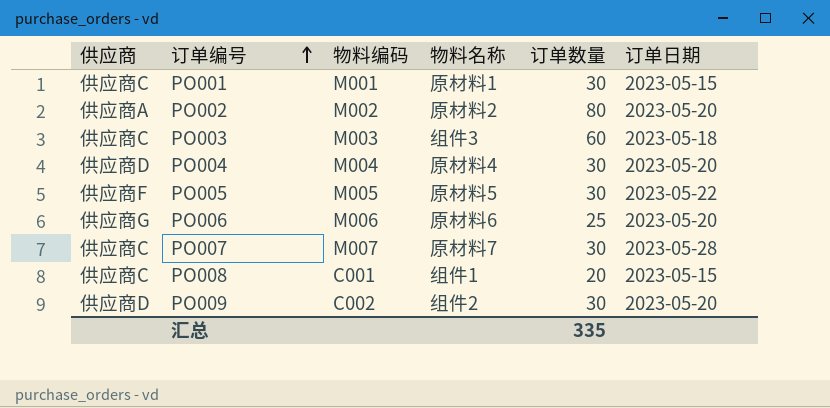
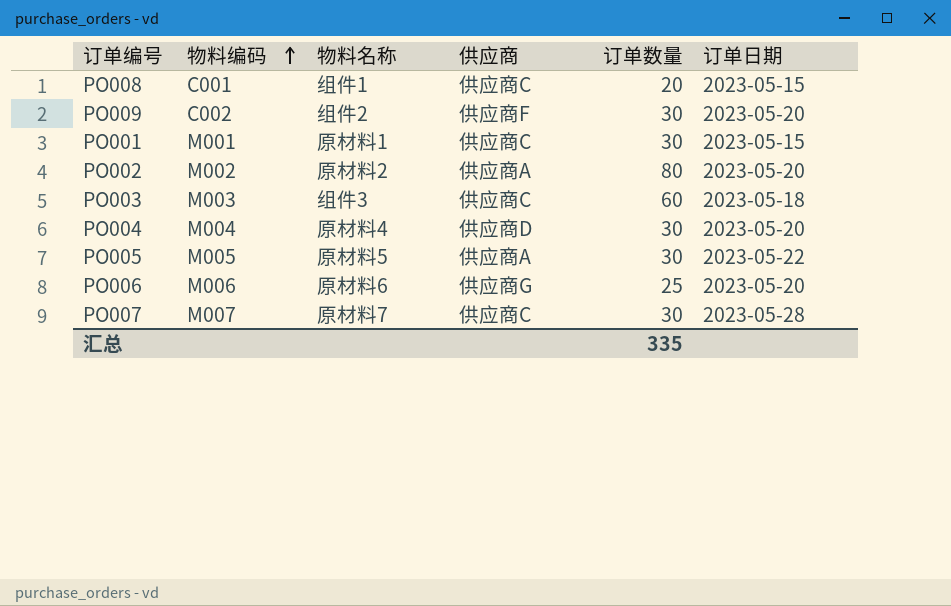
row order: 订单编号 ascending -> 物料编码 ascending
column 供应商 | position: 1 -> 4
PO009 | 供应商: 供应商D -> 供应商F
PO005 | 供应商: 供应商F -> 供应商A

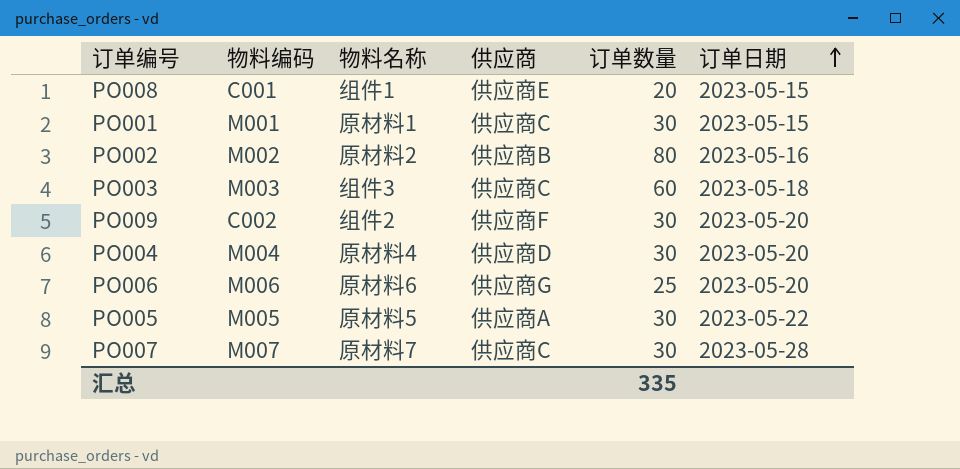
row order: 物料编码 ascending -> 订单日期 ascending
PO008 | 供应商: 供应商C -> 供应商E
PO002 | 供应商: 供应商A -> 供应商B
PO002 | 订单日期: 2023-05-20 -> 2023-05-16

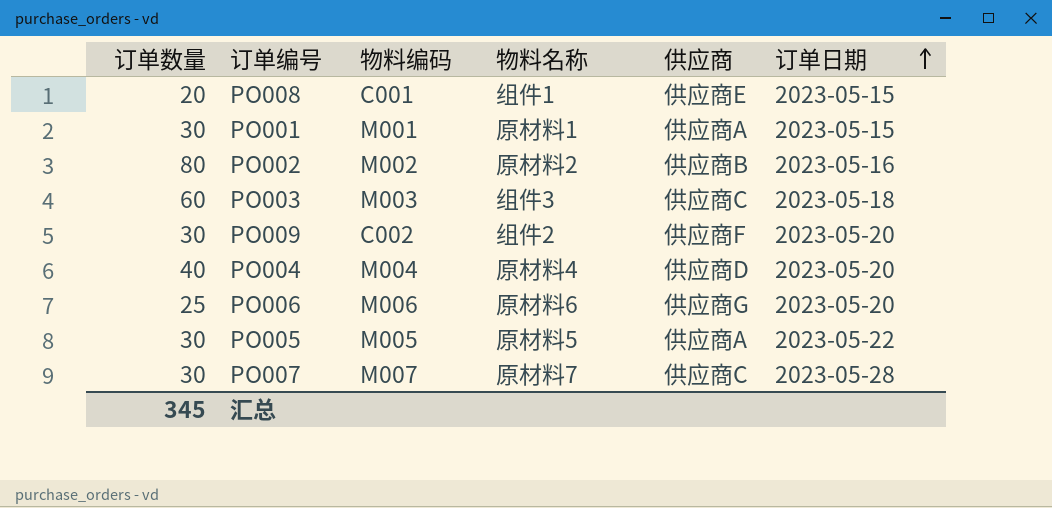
column 订单数量 | position: 5 -> 1
PO001 | 供应商: 供应商C -> 供应商A
PO004 | 订单数量: 30 -> 40
汇总 | 订单数量: 335 -> 345

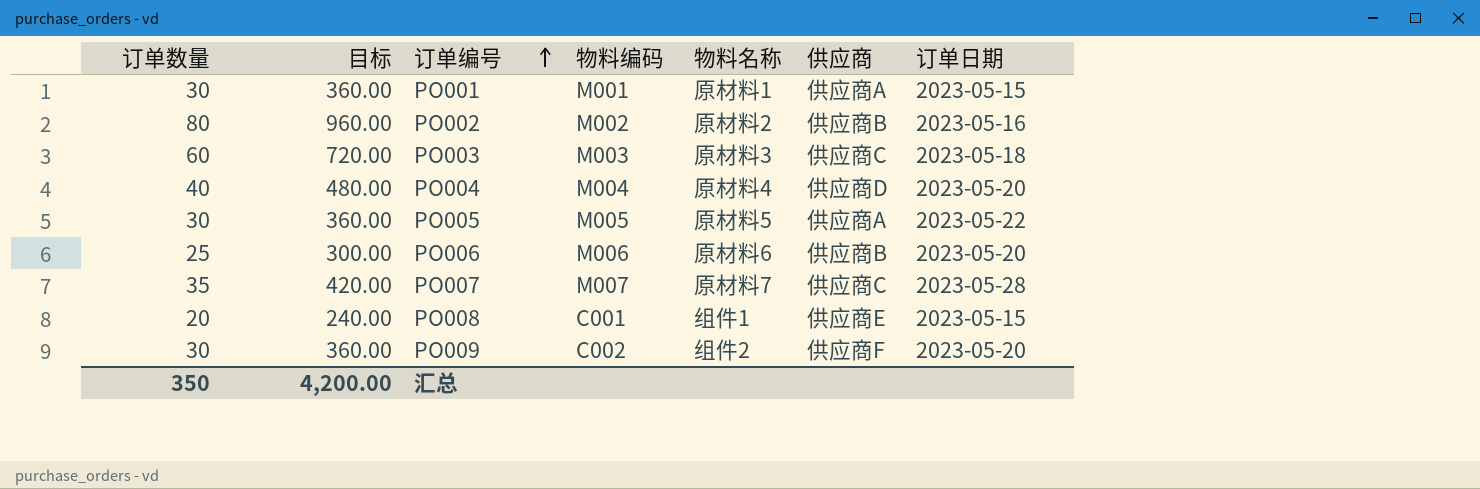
row order: 订单日期 ascending -> 订单编号 ascending
column 目标 | formula: none -> [订单数量] * 12
PO003 | 物料名称: 组件3 -> 原材料3
PO006 | 供应商: 供应商G -> 供应商B
PO007 | 订单数量: 30 -> 35
汇总 | 订单数量: 345 -> 350

